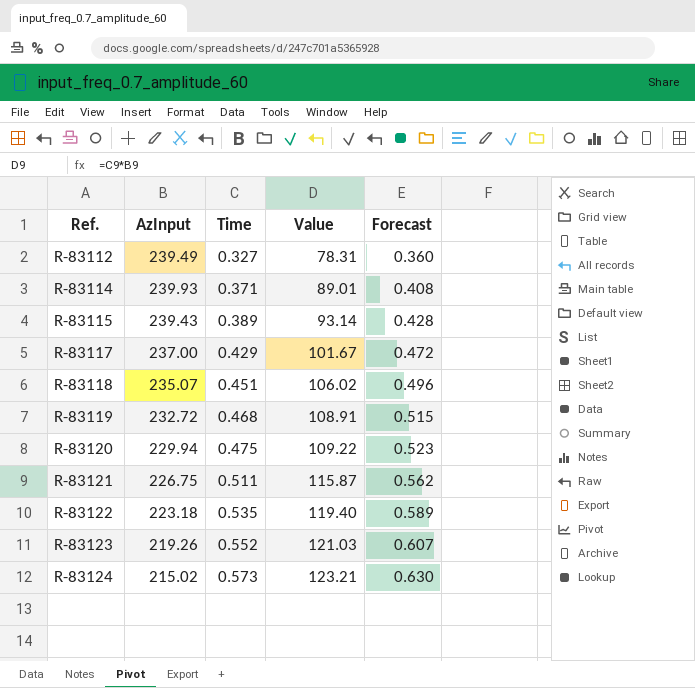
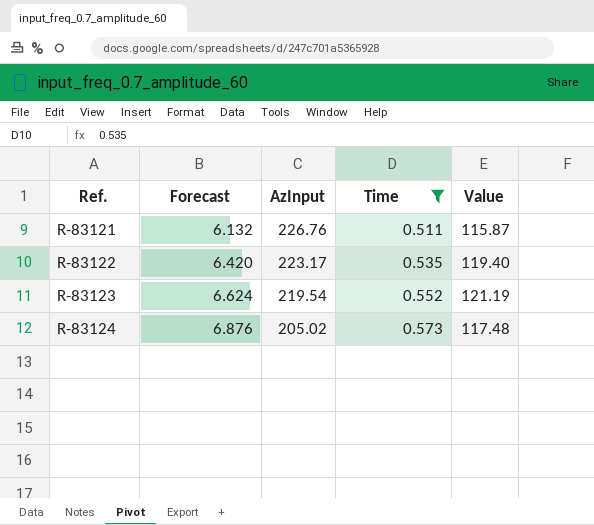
filter: none -> Time >= 0.511
column Forecast | formula: [Time] * 1.1 -> [Time] * 12
column Forecast | position: 5 -> 2
R-83121 | AzInput: 226.75 -> 226.76
R-83122 | AzInput: 223.18 -> 223.17
R-83123 | AzInput: 219.26 -> 219.54
R-83123 | Value: 121.03 -> 121.19
R-83124 | AzInput: 215.02 -> 205.02
R-83124 | Value: 123.21 -> 117.48

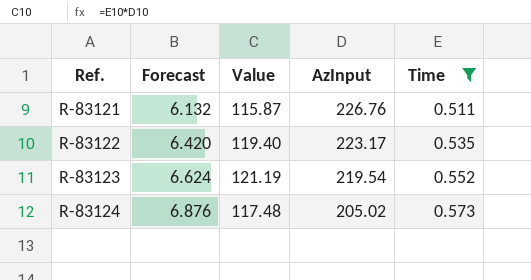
column Value | position: 5 -> 3

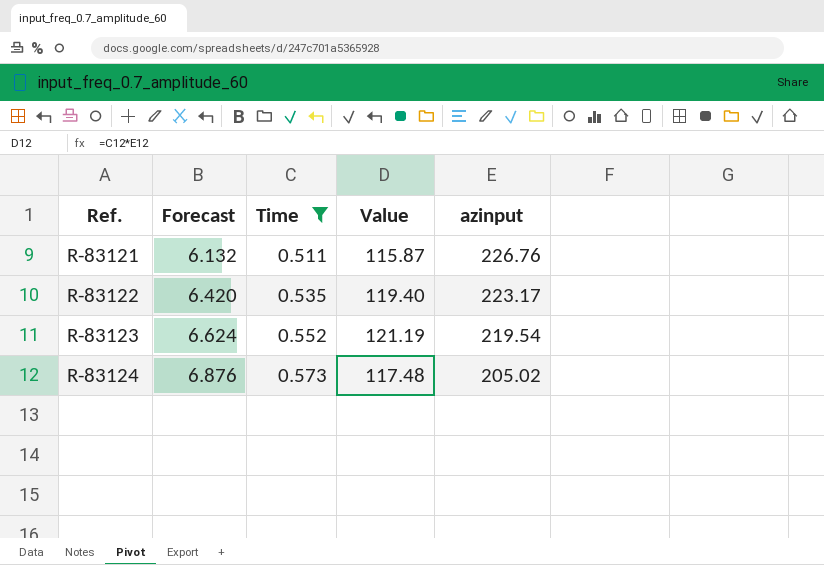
column Time | position: 5 -> 3
column name: AzInput -> azinput

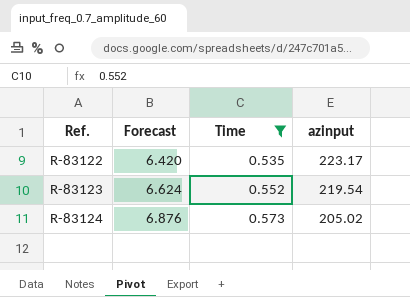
column Value | formula: [Time] * [azinput] -> none
row R-83121: 6.132 | 0.511 | 115.87 | 226.76 -> none

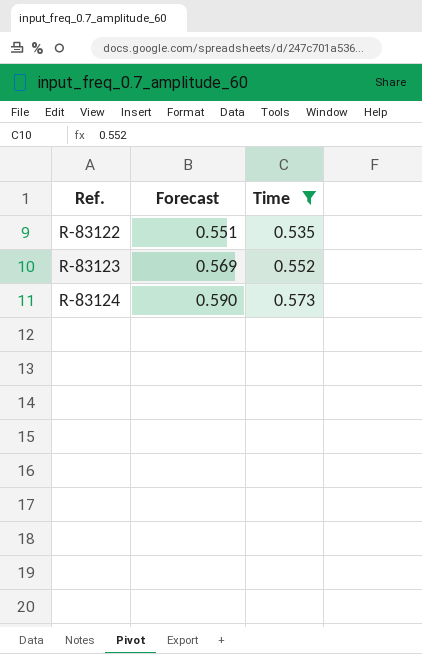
column azinput | position: 4 -> none
column Forecast | formula: [Time] * 12 -> [Time] * 1.03

